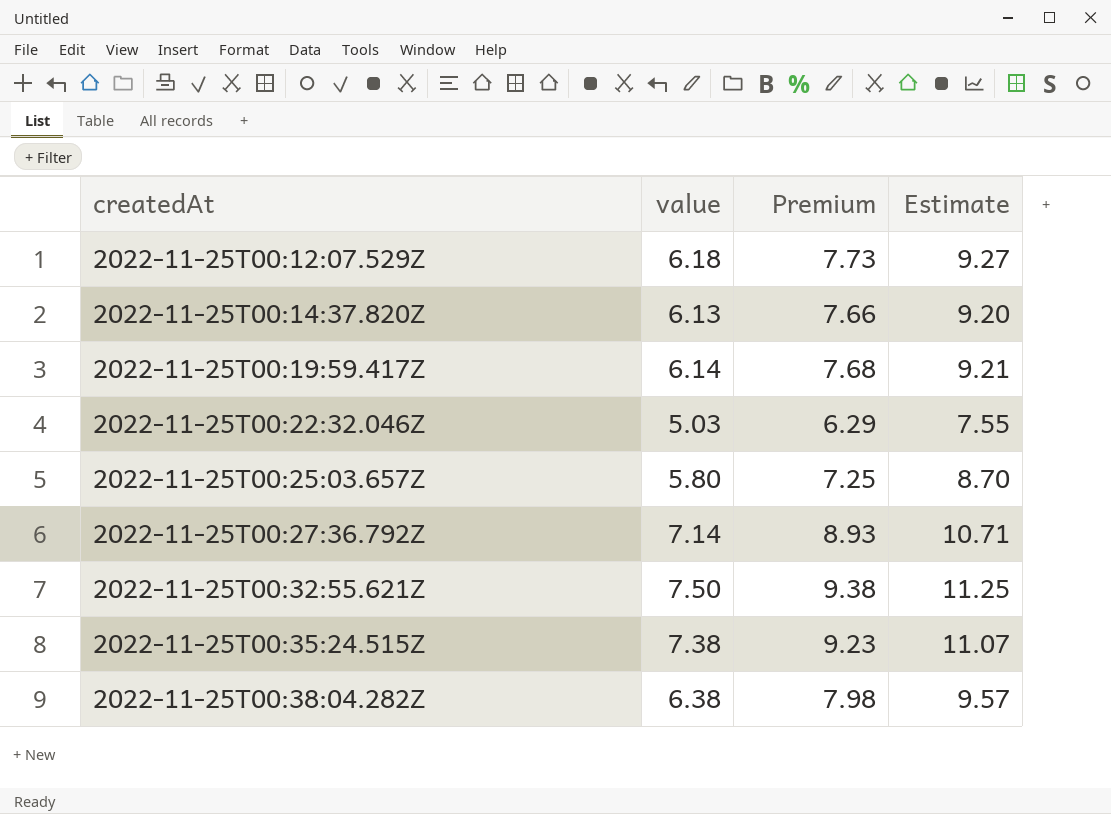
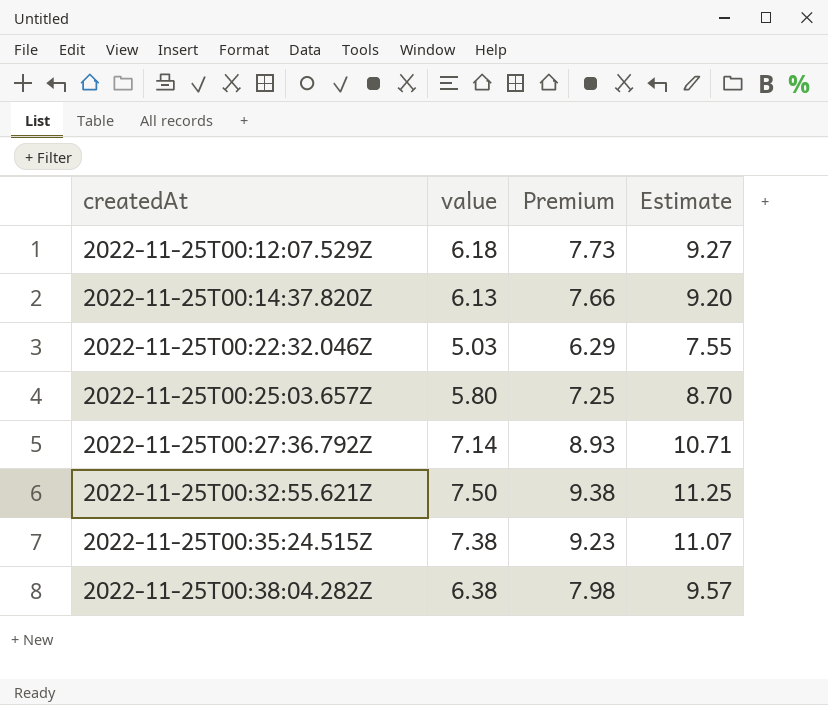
row 2022-11-25T00:19:59.417Z: 6.14 | 7.68 | 9.21 -> none

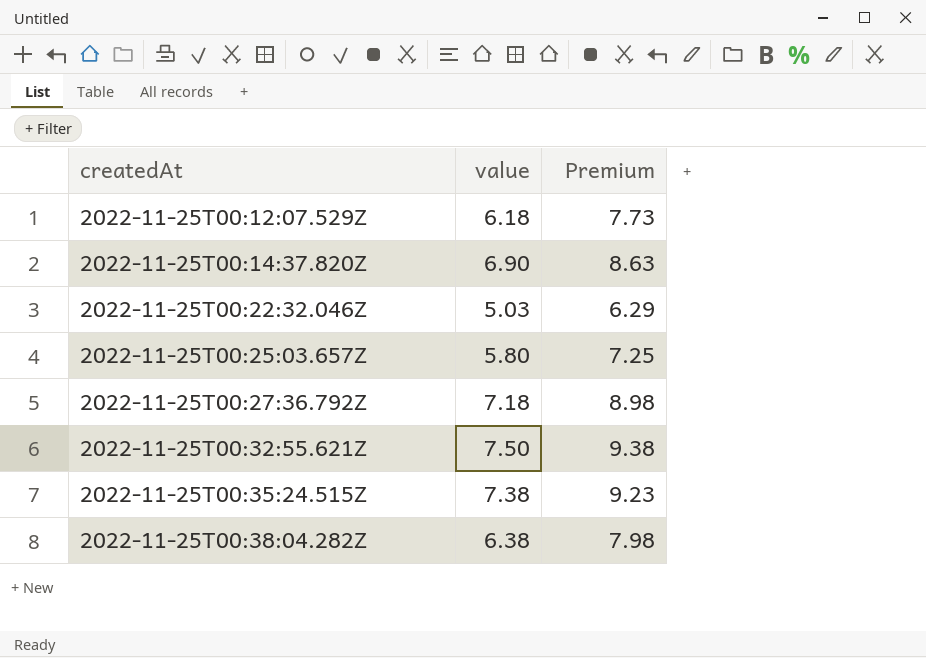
column Estimate | formula: [value] * 1.5 -> none
2022-11-25T00:14:37.820Z | value: 6.13 -> 6.90
2022-11-25T00:14:37.820Z | Premium: 7.66 -> 8.63
2022-11-25T00:27:36.792Z | value: 7.14 -> 7.18
2022-11-25T00:27:36.792Z | Premium: 8.93 -> 8.98

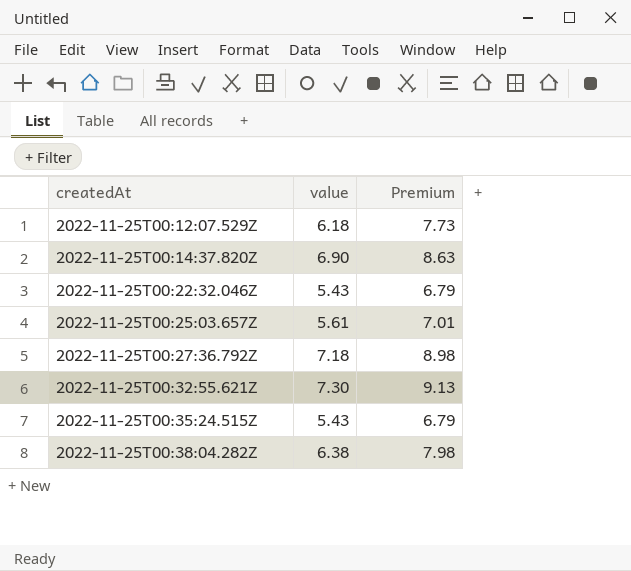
2022-11-25T00:22:32.046Z | value: 5.03 -> 5.43
2022-11-25T00:22:32.046Z | Premium: 6.29 -> 6.79
2022-11-25T00:25:03.657Z | value: 5.80 -> 5.61
2022-11-25T00:25:03.657Z | Premium: 7.25 -> 7.01
2022-11-25T00:32:55.621Z | value: 7.50 -> 7.30
2022-11-25T00:32:55.621Z | Premium: 9.38 -> 9.13
2022-11-25T00:35:24.515Z | value: 7.38 -> 5.43
2022-11-25T00:35:24.515Z | Premium: 9.23 -> 6.79

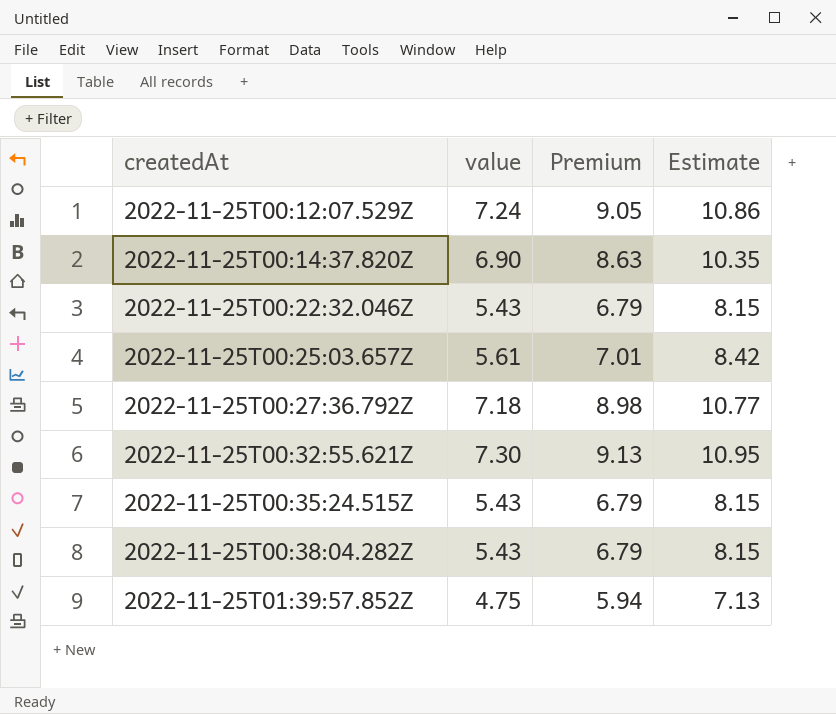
column Estimate | formula: none -> [value] * 1.5
2022-11-25T00:12:07.529Z | value: 6.18 -> 7.24
2022-11-25T00:12:07.529Z | Premium: 7.73 -> 9.05
2022-11-25T00:38:04.282Z | value: 6.38 -> 5.43
2022-11-25T00:38:04.282Z | Premium: 7.98 -> 6.79
row 2022-11-25T01:39:57.852Z: none -> 4.75 | 5.94 | 7.13

